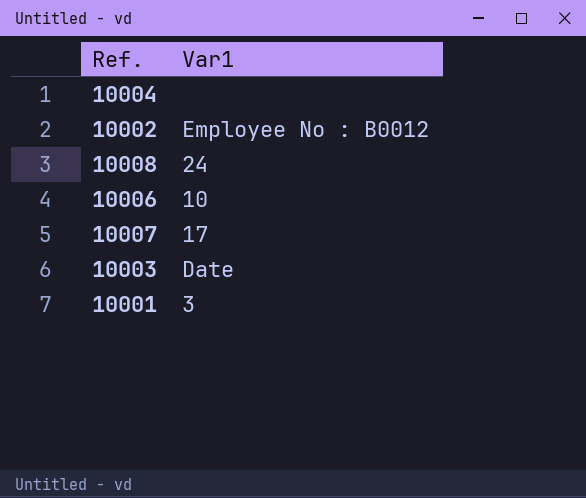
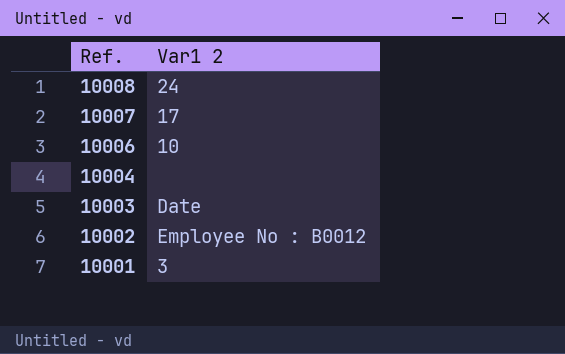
row order: none -> Ref. descending
column name: Var1 -> Var1 2

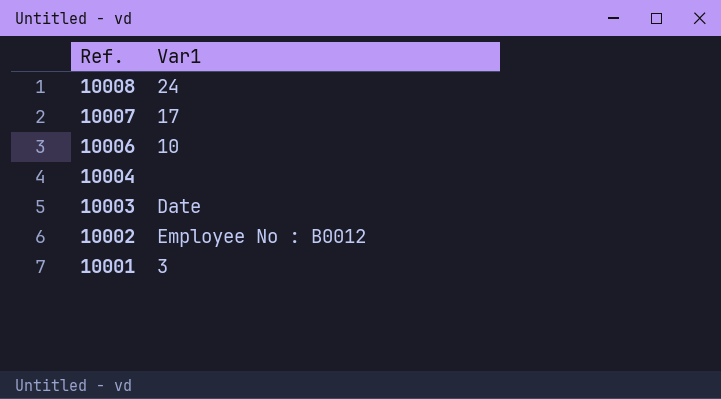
column name: Var1 2 -> Var1

